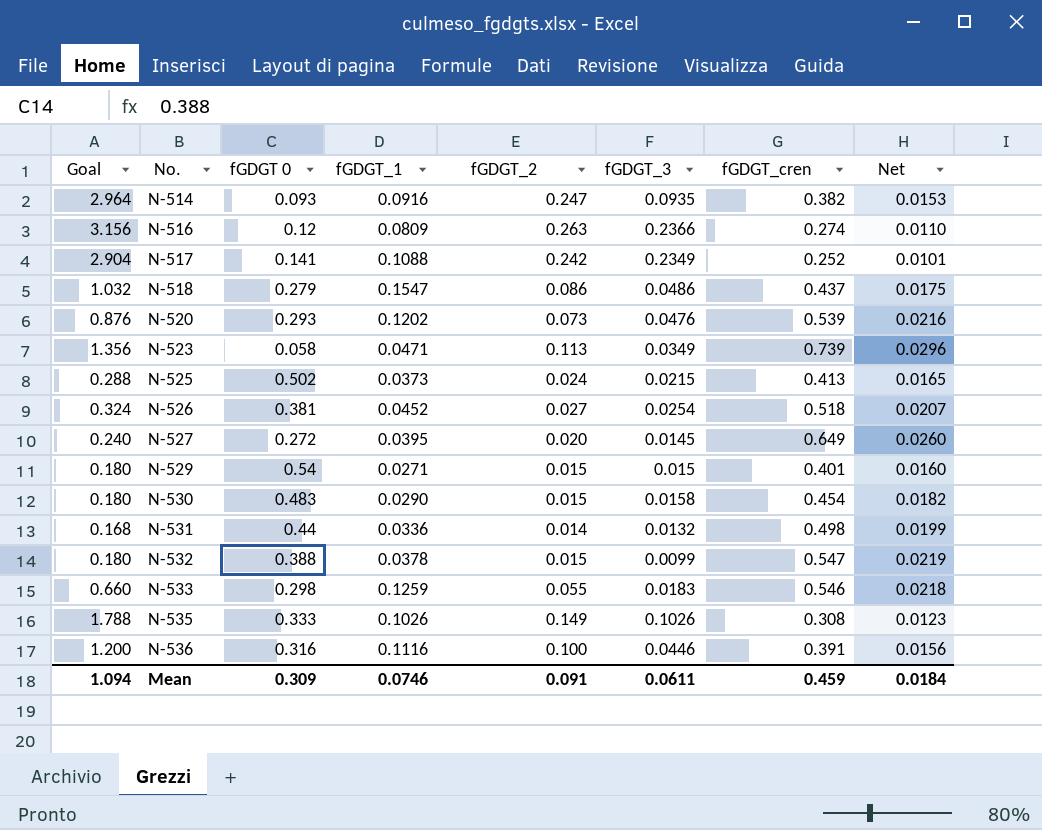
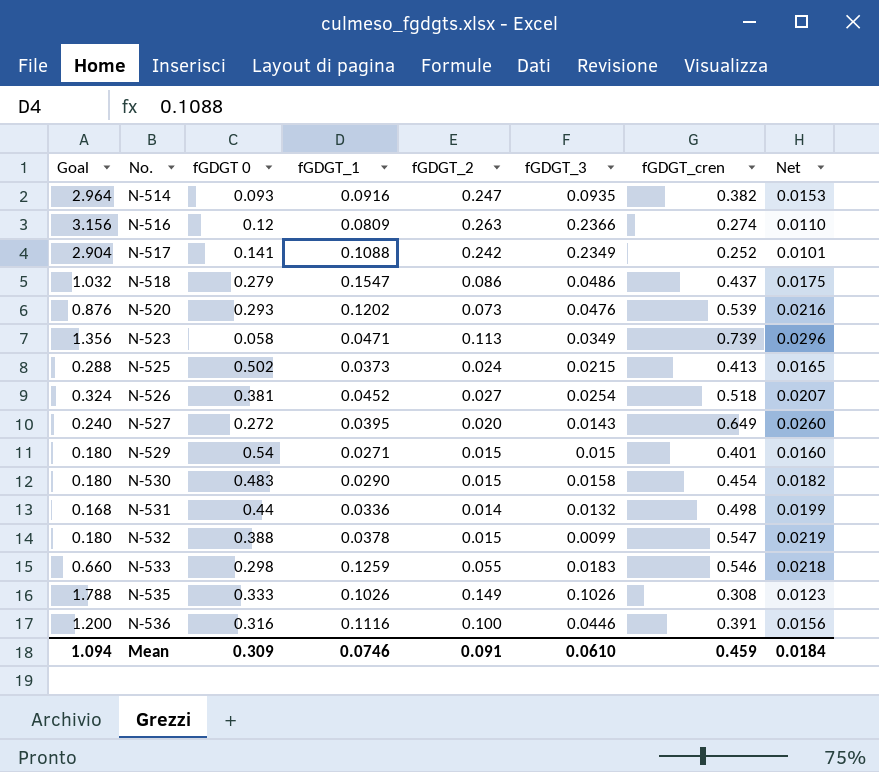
N-527 | fGDGT_3: 0.0145 -> 0.0143
Mean | fGDGT_3: 0.0611 -> 0.0610

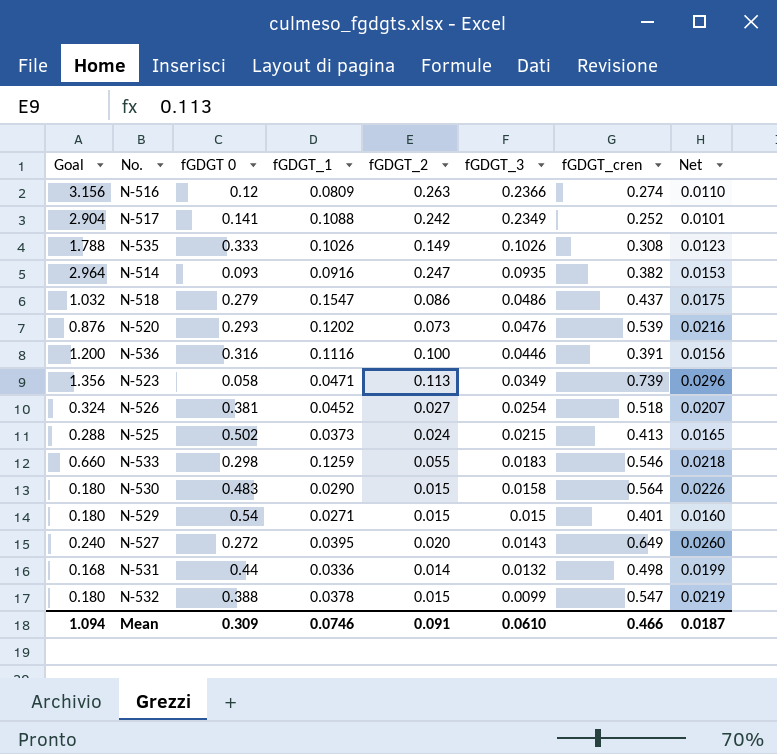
row order: No. ascending -> fGDGT_3 descending
N-530 | fGDGT_cren: 0.454 -> 0.564
N-530 | Net: 0.0182 -> 0.0226
Mean | fGDGT_cren: 0.459 -> 0.466
Mean | Net: 0.0184 -> 0.0187

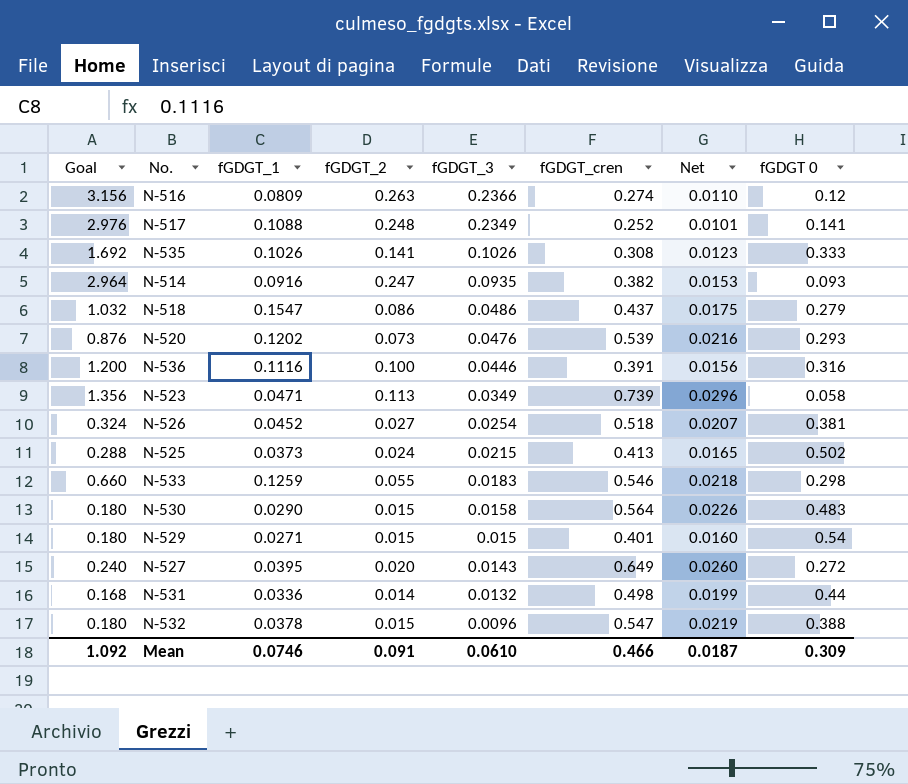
column fGDGT 0 | position: 3 -> 8
N-517 | Goal: 2.904 -> 2.976
N-517 | fGDGT_2: 0.242 -> 0.248
N-535 | Goal: 1.788 -> 1.692
N-535 | fGDGT_2: 0.149 -> 0.141
N-532 | fGDGT_3: 0.0099 -> 0.0096
Mean | Goal: 1.094 -> 1.092

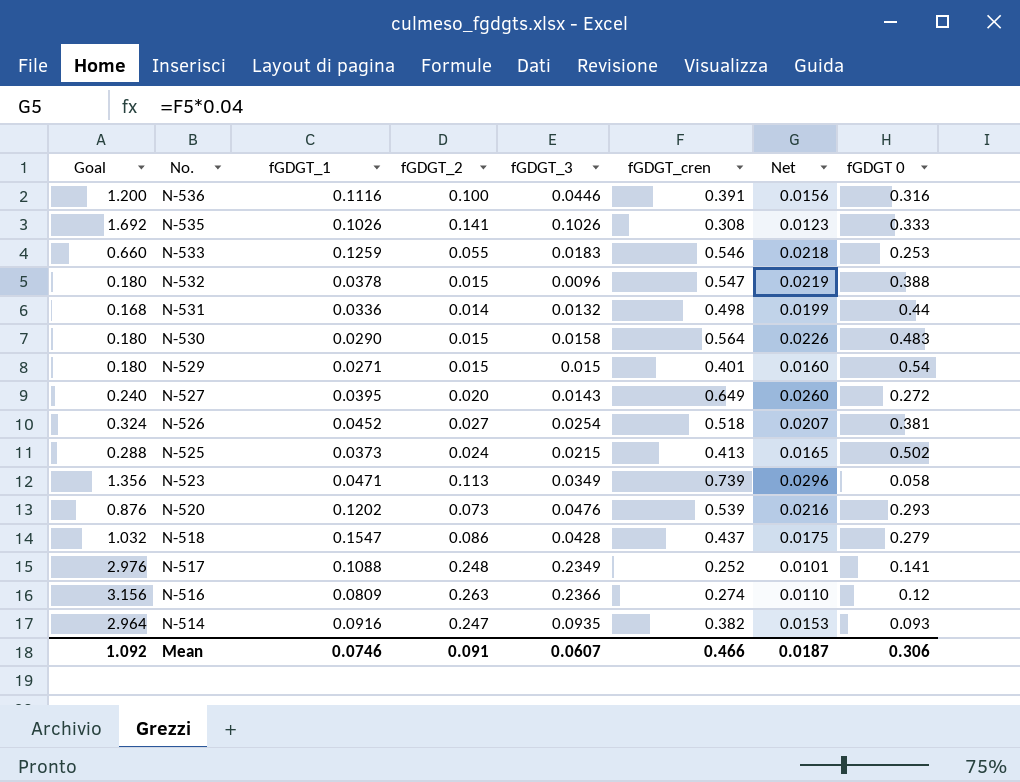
row order: fGDGT_3 descending -> No. descending
N-533 | fGDGT 0: 0.298 -> 0.253
N-518 | fGDGT_3: 0.0486 -> 0.0428
Mean | fGDGT_3: 0.0610 -> 0.0607
Mean | fGDGT 0: 0.309 -> 0.306

